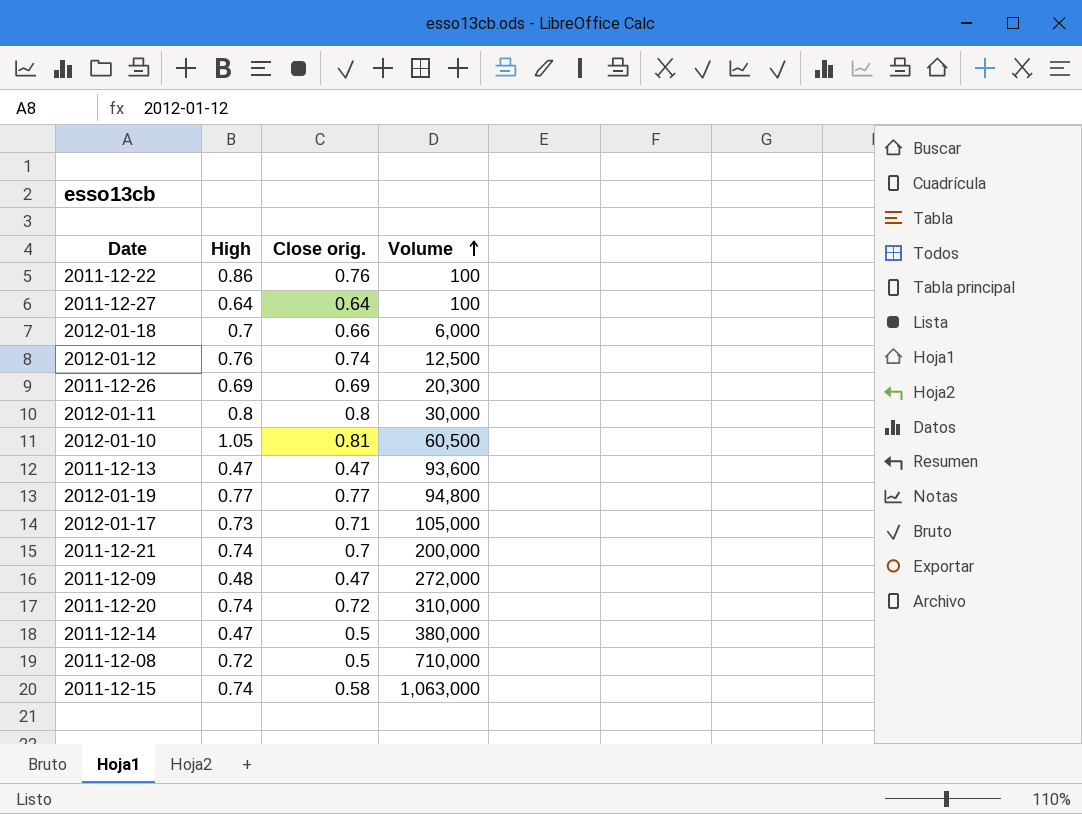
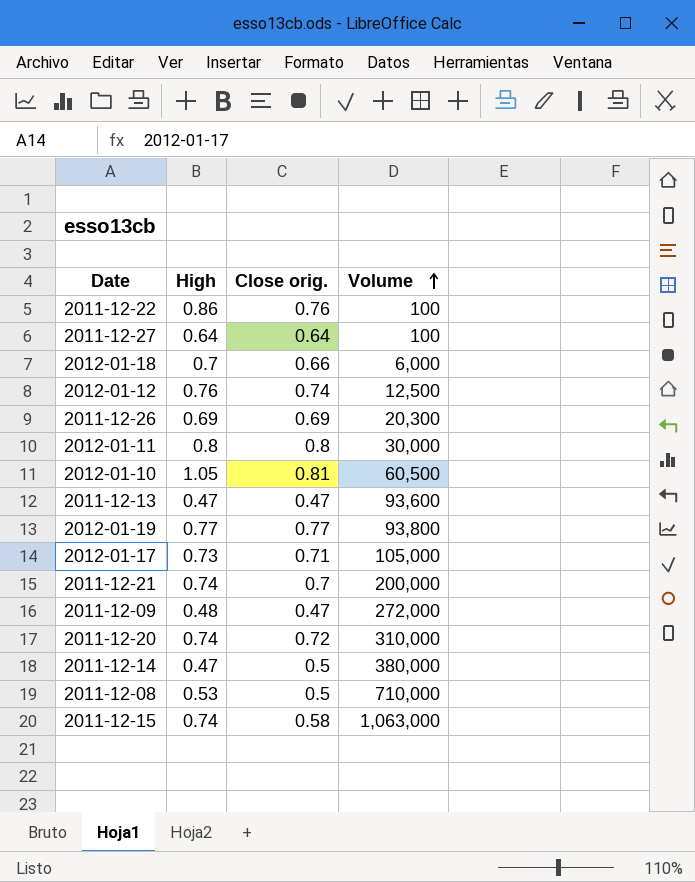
2012-01-19 | Volume: 94,800 -> 93,800
2011-12-08 | High: 0.72 -> 0.53

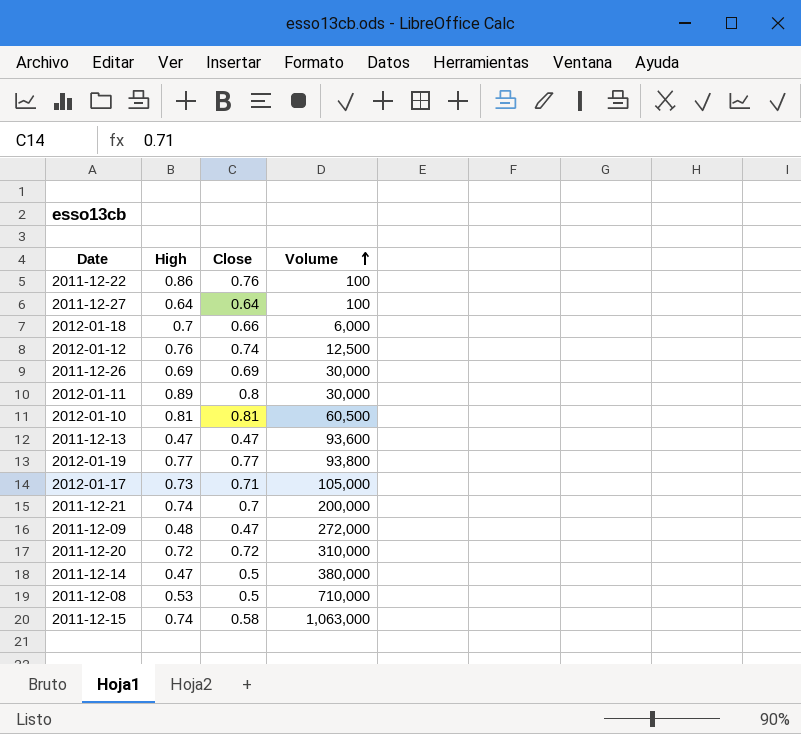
column name: Close orig. -> Close
2011-12-26 | Volume: 20,300 -> 30,000
2012-01-11 | High: 0.8 -> 0.89
2012-01-10 | High: 1.05 -> 0.81
2011-12-20 | High: 0.74 -> 0.72

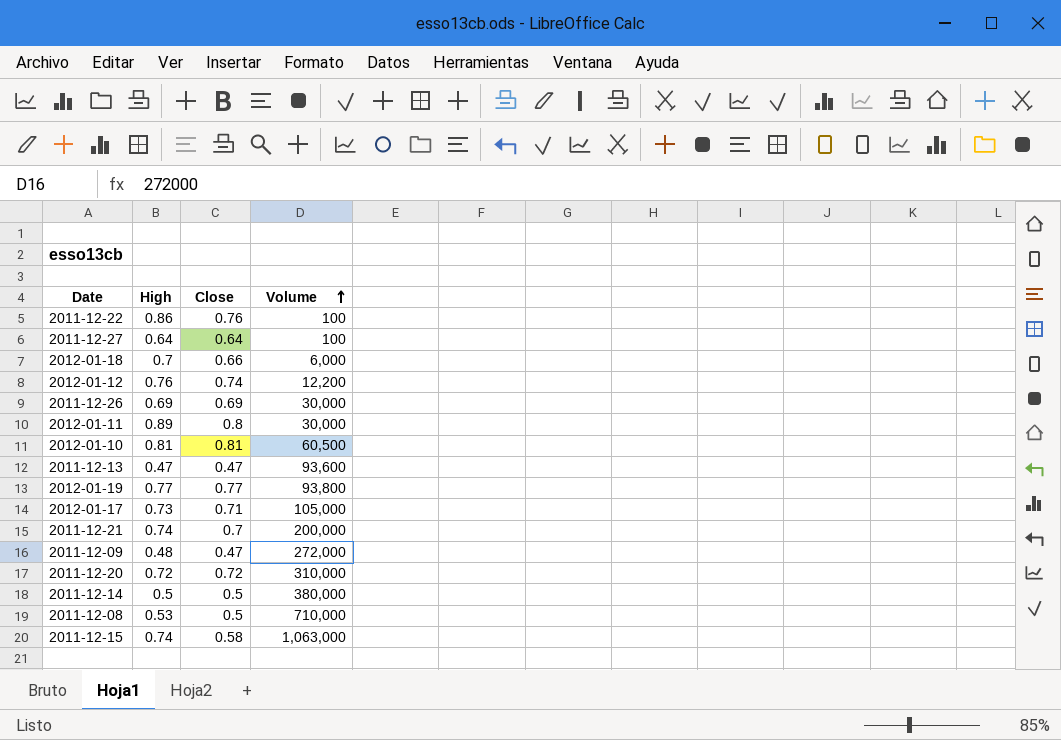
2012-01-12 | Volume: 12,500 -> 12,200
2011-12-14 | High: 0.47 -> 0.5

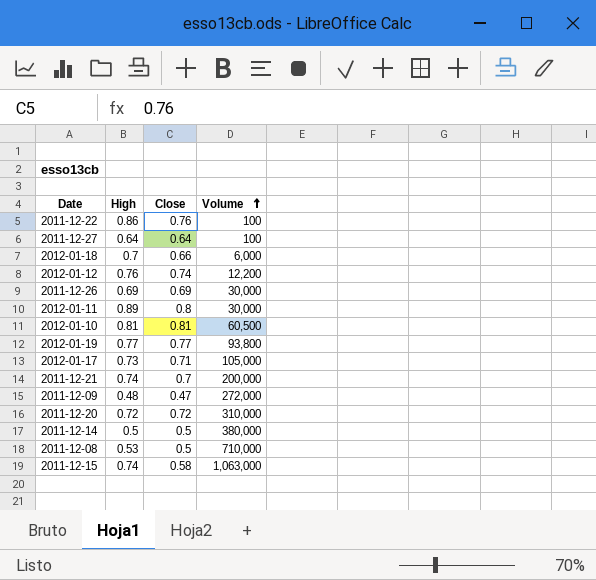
row 2011-12-13: 0.47 | 0.47 | 93,600 -> none

